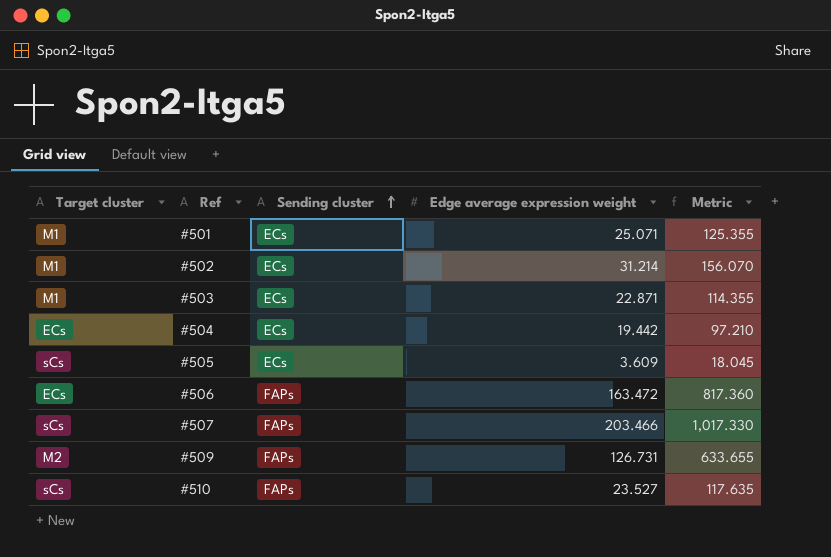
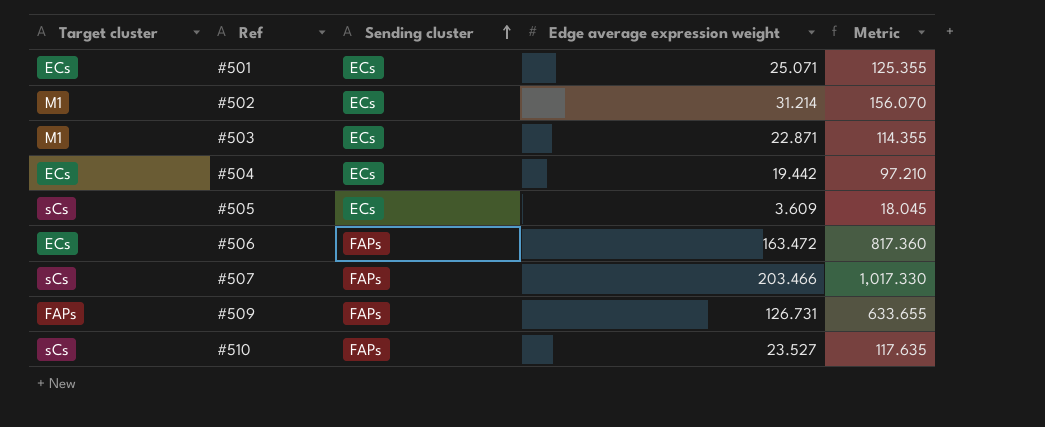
#501 | Target cluster: M1 -> ECs
#509 | Target cluster: M2 -> FAPs

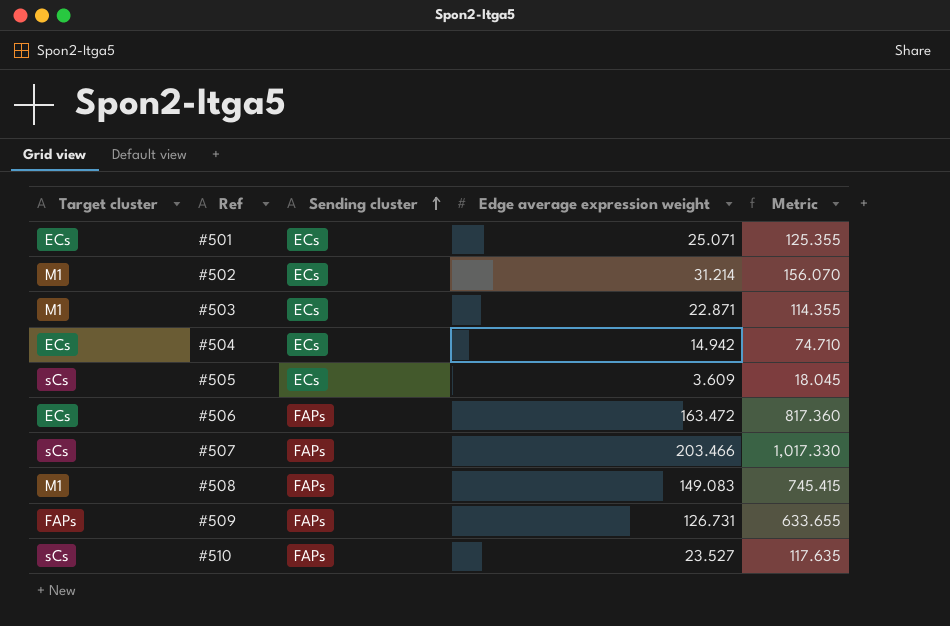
#504 | Edge average expression weight: 19.442 -> 14.942
#504 | Metric: 97.210 -> 74.710
row #508: none -> M1 | FAPs | 149.083 | 745.415

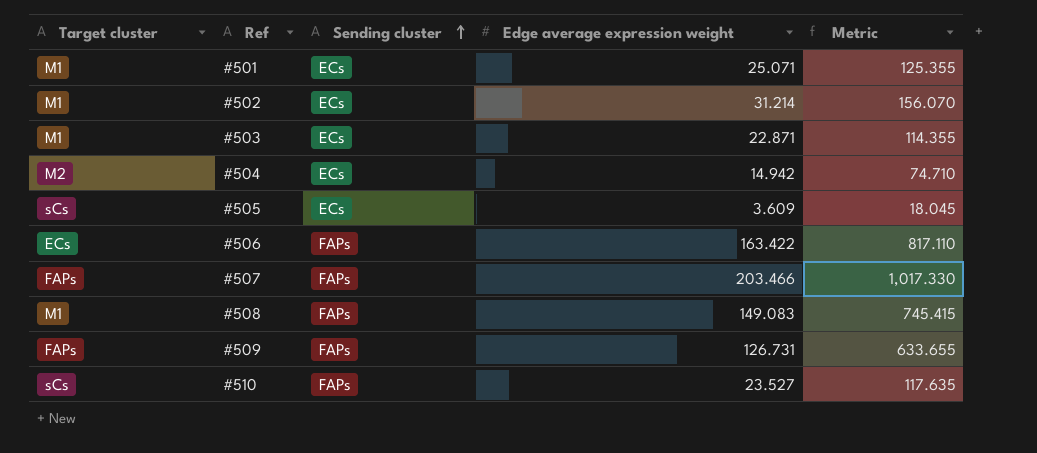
#501 | Target cluster: ECs -> M1
#504 | Target cluster: ECs -> M2
#506 | Edge average expression weight: 163.472 -> 163.422
#506 | Metric: 817.360 -> 817.110
#507 | Target cluster: sCs -> FAPs

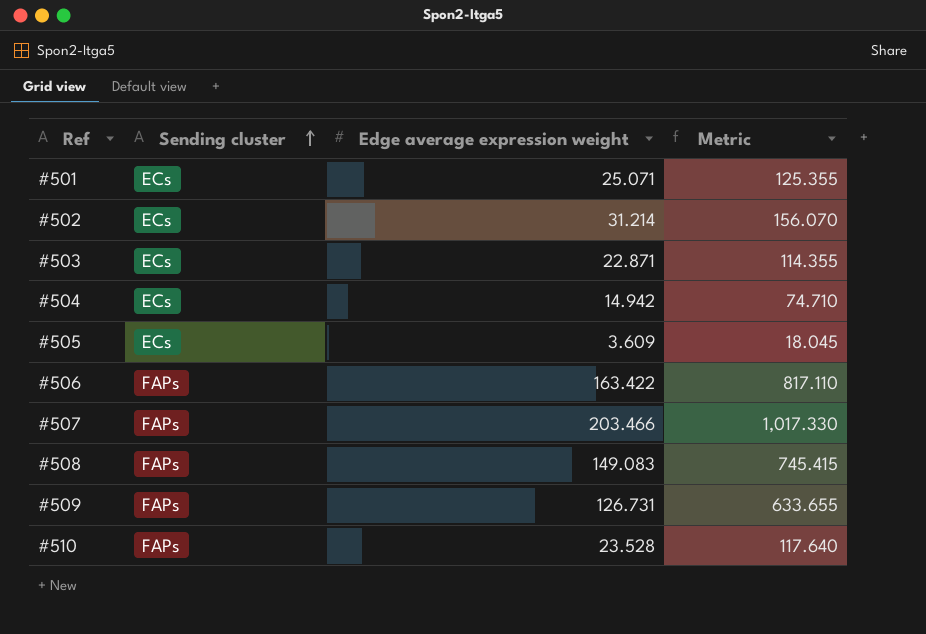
column Target cluster | position: 1 -> none
#510 | Edge average expression weight: 23.527 -> 23.528
#510 | Metric: 117.635 -> 117.640

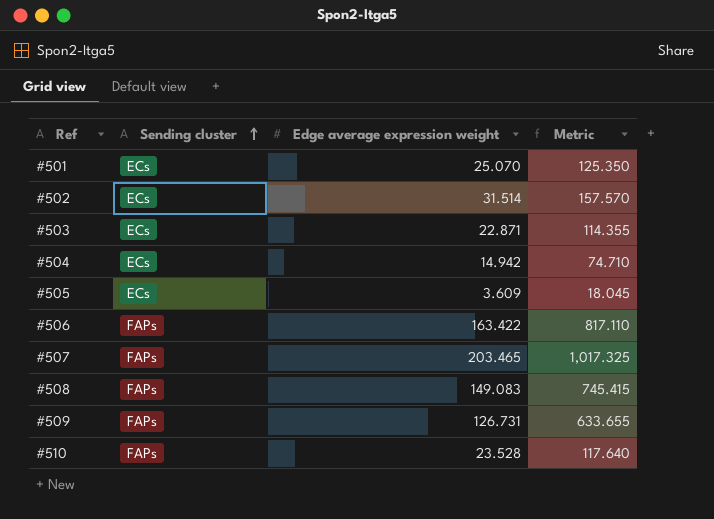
#501 | Edge average expression weight: 25.071 -> 25.070
#501 | Metric: 125.355 -> 125.350
#502 | Edge average expression weight: 31.214 -> 31.514
#502 | Metric: 156.070 -> 157.570
#507 | Edge average expression weight: 203.466 -> 203.465
#507 | Metric: 1,017.330 -> 1,017.325

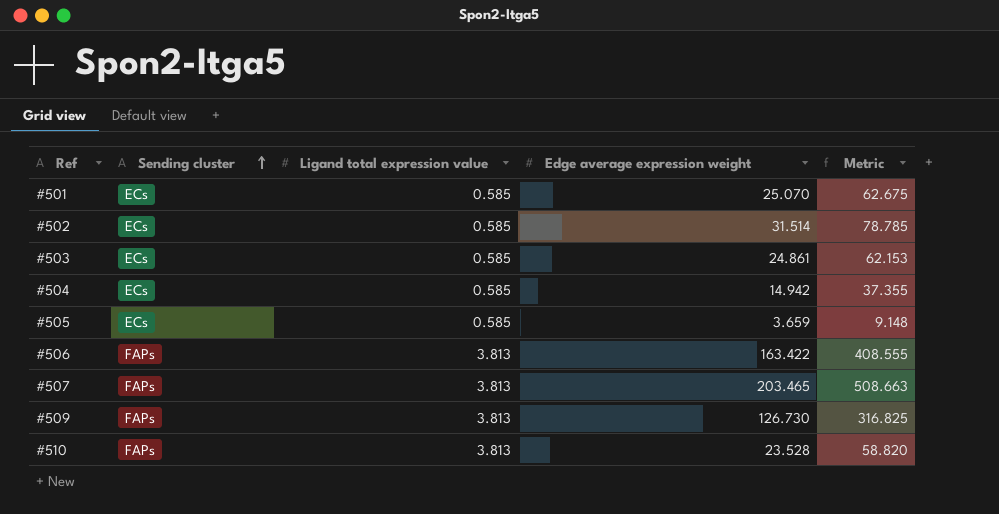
column Ligand total expression value | position: none -> 3
column Metric | formula: [Edge average expression weight] * 5 -> [Edge average expression weight] * 2.5
row #508: FAPs | 149.083 | 745.415 -> none
#503 | Edge average expression weight: 22.871 -> 24.861
#505 | Edge average expression weight: 3.609 -> 3.659
#509 | Edge average expression weight: 126.731 -> 126.730

